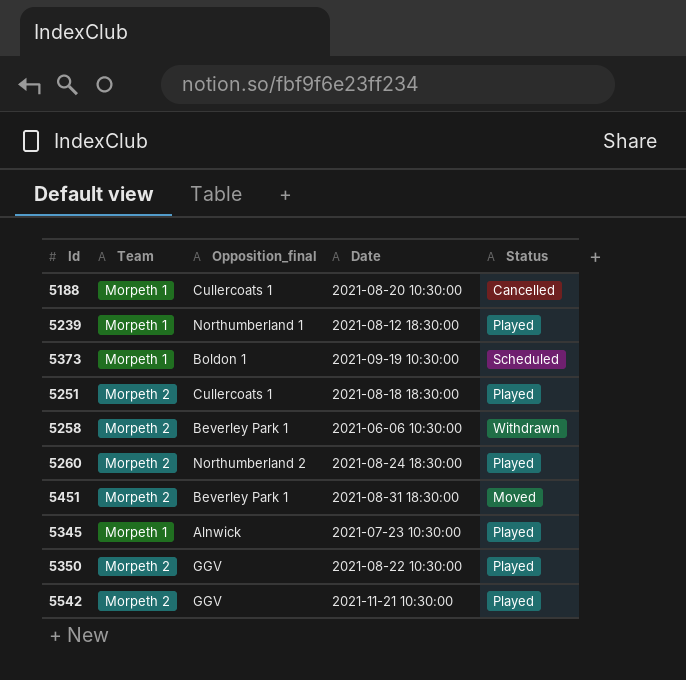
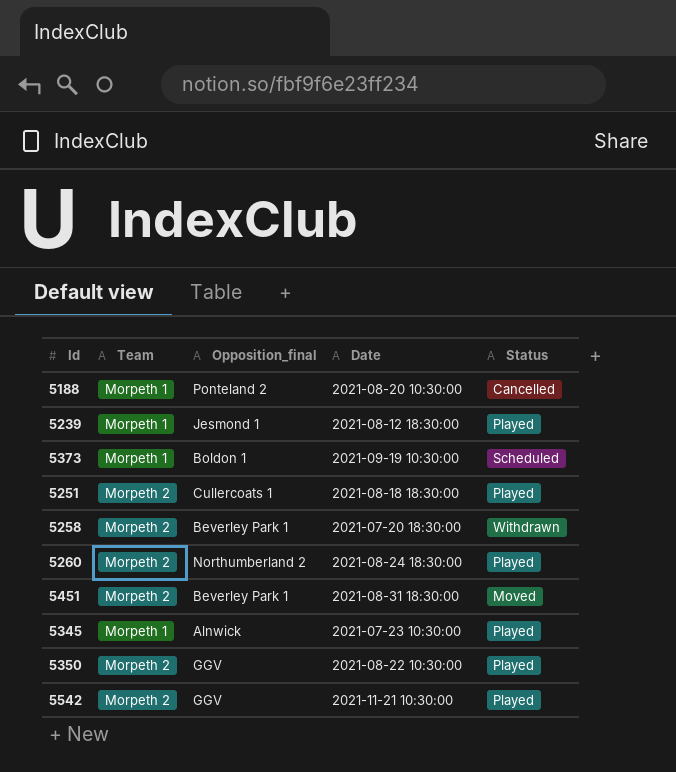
5188 | Opposition_final: Cullercoats 1 -> Ponteland 2
5239 | Opposition_final: Northumberland 1 -> Jesmond 1
5258 | Date: 2021-06-06 10:30:00 -> 2021-07-20 18:30:00

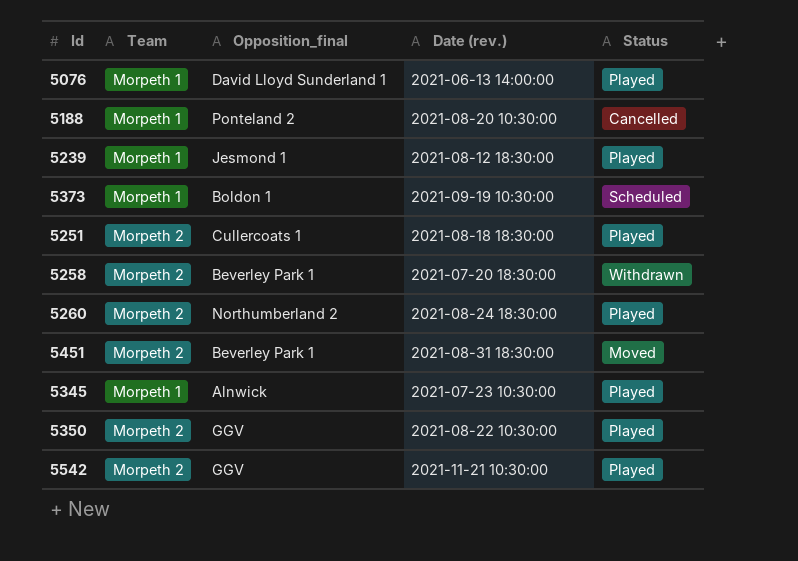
column name: Date -> Date (rev.)
row 5076: none -> Morpeth 1 | David Lloyd Sunderland 1 | 2021-06-13 14:00:00 | Played

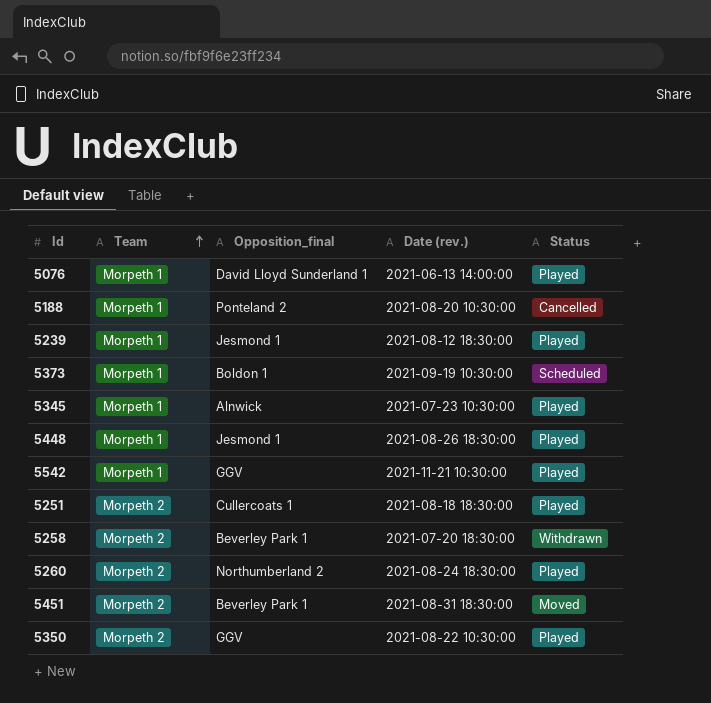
row order: none -> Team ascending
row 5448: none -> Morpeth 1 | Jesmond 1 | 2021-08-26 18:30:00 | Played
5542 | Team: Morpeth 2 -> Morpeth 1

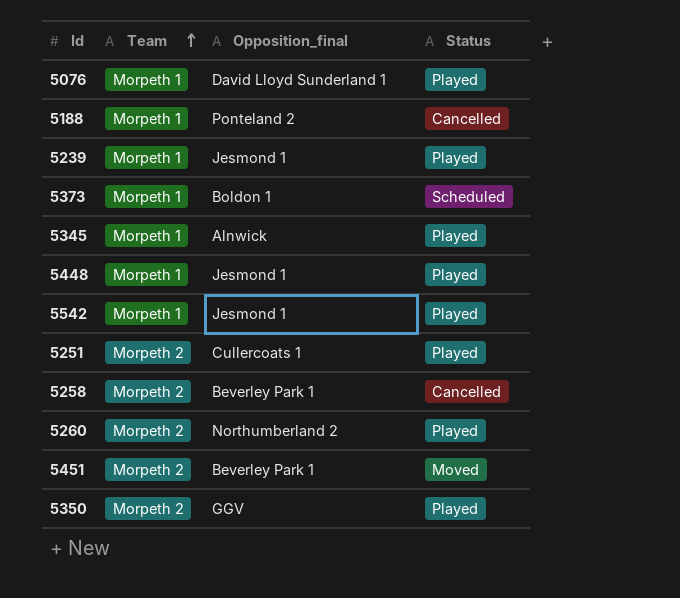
column Date (rev.) | position: 4 -> none
5542 | Opposition_final: GGV -> Jesmond 1
5258 | Status: Withdrawn -> Cancelled

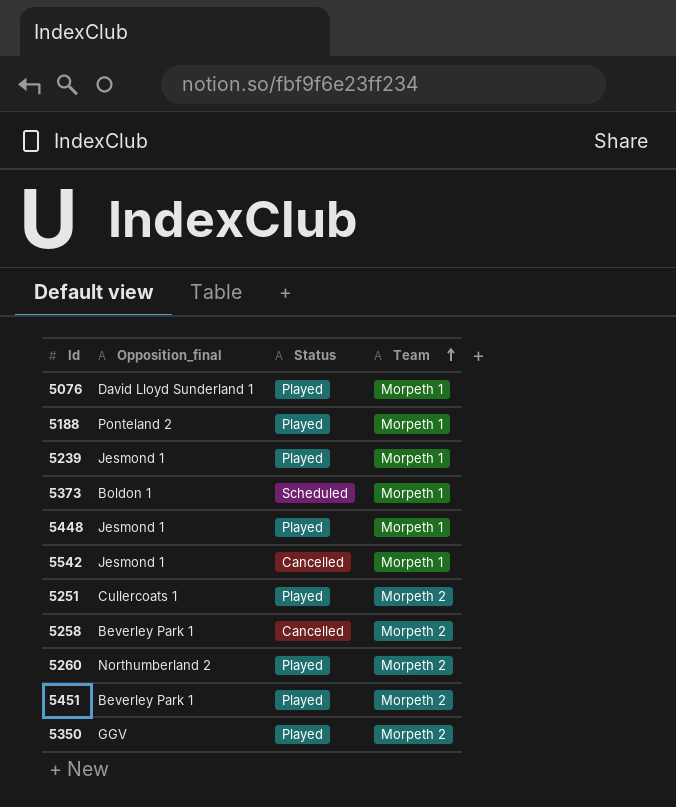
column Team | position: 2 -> 4
row 5345: Morpeth 1 | Alnwick | Played -> none
5188 | Status: Cancelled -> Played
5542 | Status: Played -> Cancelled
5451 | Status: Moved -> Played

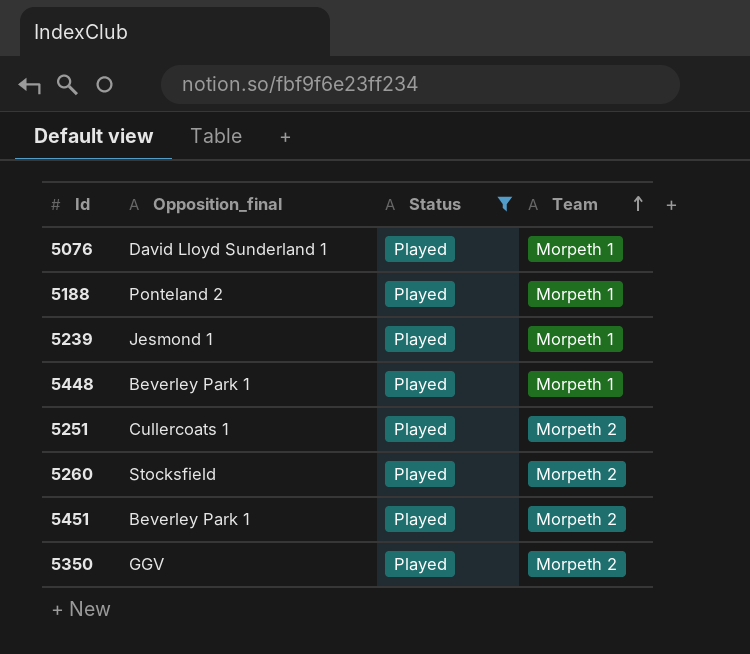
filter: none -> Status = Played
5448 | Opposition_final: Jesmond 1 -> Beverley Park 1
5260 | Opposition_final: Northumberland 2 -> Stocksfield

